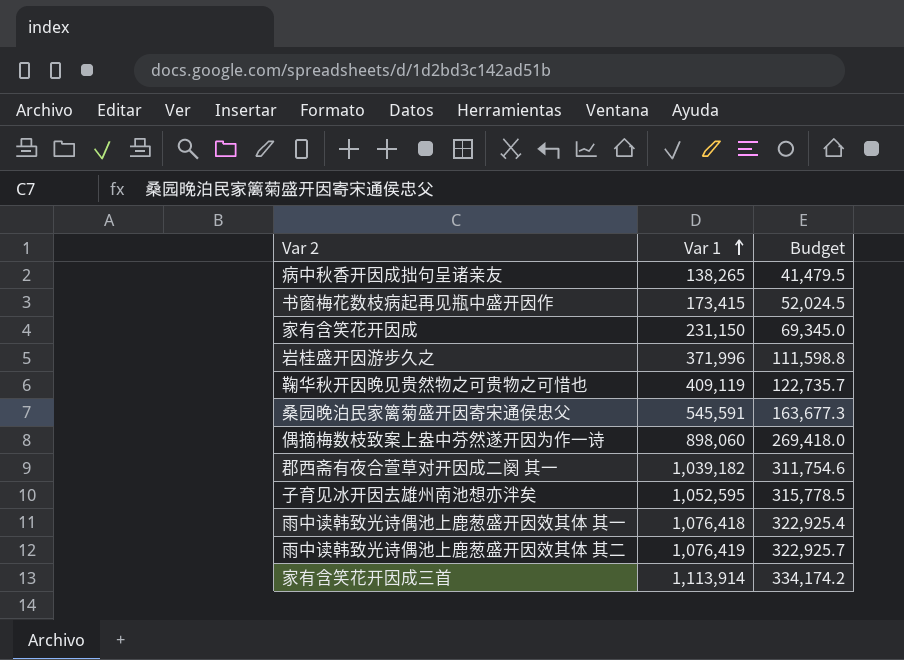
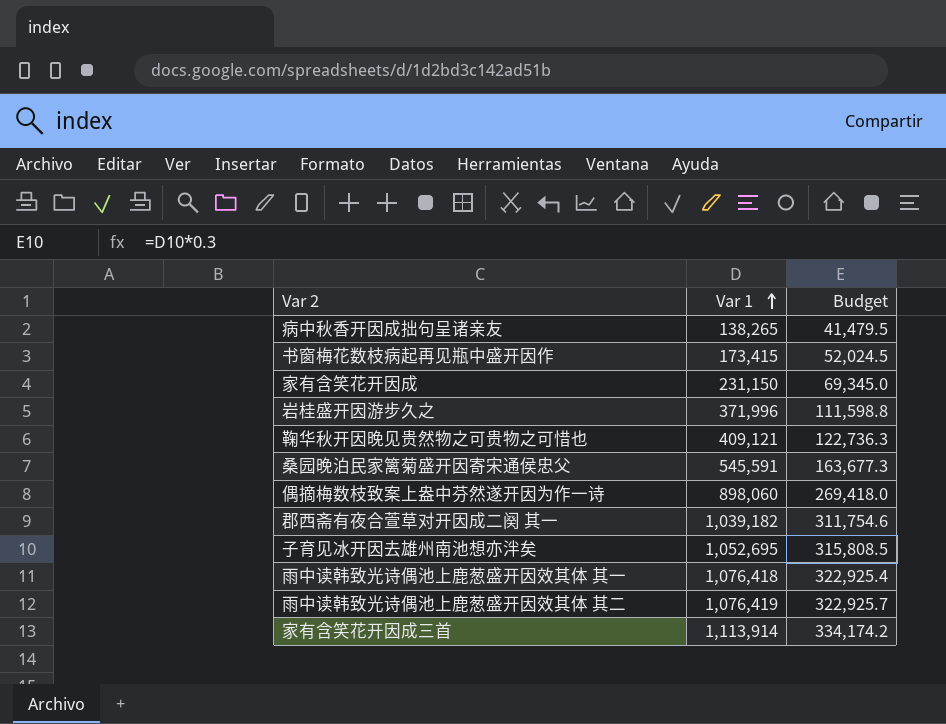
鞠华秋开因晚见贵然物之可贵物之可惜也 | Var 1: 409,119 -> 409,121
鞠华秋开因晚见贵然物之可贵物之可惜也 | Budget: 122,735.7 -> 122,736.3
子育见冰开因去雄州南池想亦泮矣 | Var 1: 1,052,595 -> 1,052,695
子育见冰开因去雄州南池想亦泮矣 | Budget: 315,778.5 -> 315,808.5

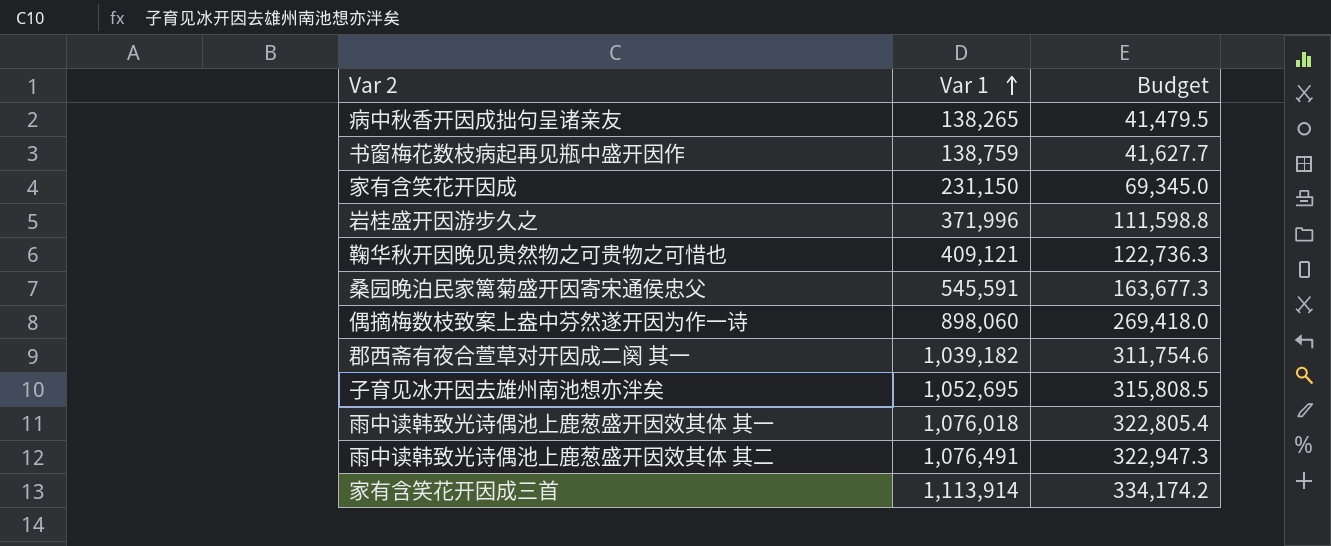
书窗梅花数枝病起再见瓶中盛开因作 | Var 1: 173,415 -> 138,759
书窗梅花数枝病起再见瓶中盛开因作 | Budget: 52,024.5 -> 41,627.7
雨中读韩致光诗偶池上鹿葱盛开因效其体 其一 | Var 1: 1,076,418 -> 1,076,018
雨中读韩致光诗偶池上鹿葱盛开因效其体 其一 | Budget: 322,925.4 -> 322,805.4
雨中读韩致光诗偶池上鹿葱盛开因效其体 其二 | Var 1: 1,076,419 -> 1,076,491
雨中读韩致光诗偶池上鹿葱盛开因效其体 其二 | Budget: 322,925.7 -> 322,947.3

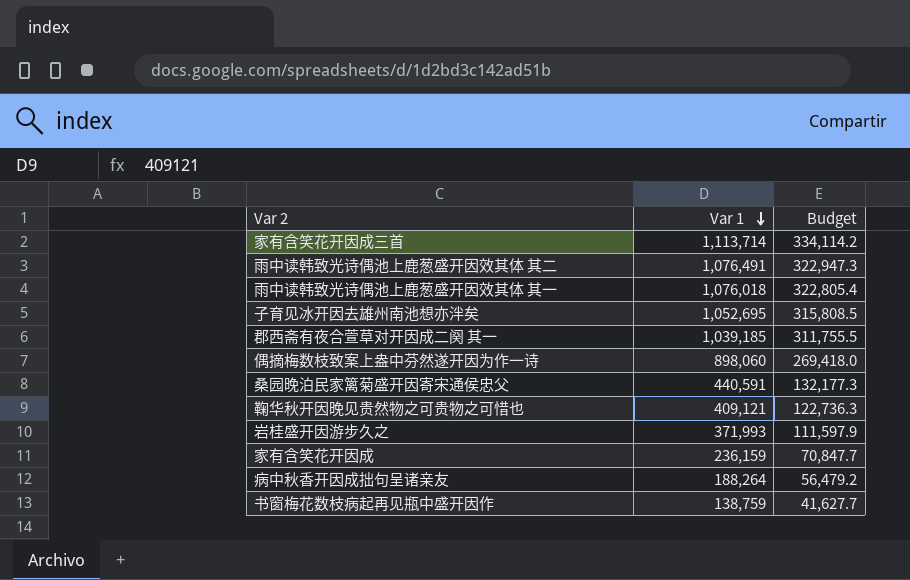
row order: Var 1 ascending -> Var 1 descending
家有含笑花开因成三首 | Var 1: 1,113,914 -> 1,113,714
家有含笑花开因成三首 | Budget: 334,174.2 -> 334,114.2
郡西斋有夜合萱草对开因成二阕 其一 | Var 1: 1,039,182 -> 1,039,185
郡西斋有夜合萱草对开因成二阕 其一 | Budget: 311,754.6 -> 311,755.5
桑园晚泊民家篱菊盛开因寄宋通侯忠父 | Var 1: 545,591 -> 440,591
桑园晚泊民家篱菊盛开因寄宋通侯忠父 | Budget: 163,677.3 -> 132,177.3
岩桂盛开因游步久之 | Var 1: 371,996 -> 371,993
岩桂盛开因游步久之 | Budget: 111,598.8 -> 111,597.9
家有含笑花开因成 | Var 1: 231,150 -> 236,159
家有含笑花开因成 | Budget: 69,345.0 -> 70,847.7
病中秋香开因成拙句呈诸亲友 | Var 1: 138,265 -> 188,264
病中秋香开因成拙句呈诸亲友 | Budget: 41,479.5 -> 56,479.2

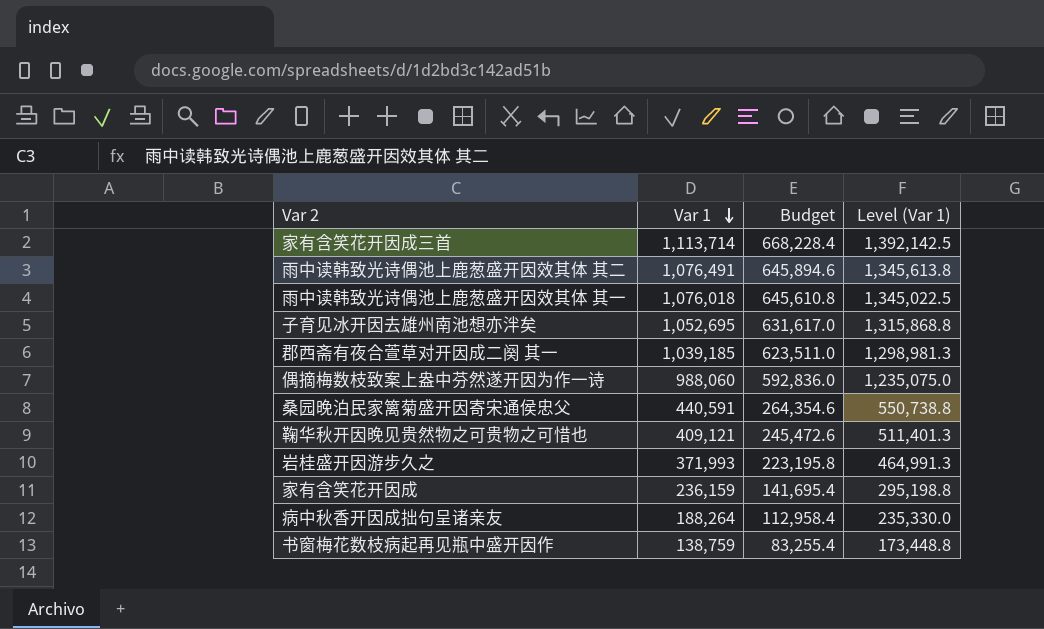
column Budget | formula: [Var 1] * 0.3 -> [Var 1] * 0.6
column Level (Var 1) | formula: none -> [Var 1] * 1.25
偶摘梅数枝致案上盎中芬然遂开因为作一诗 | Var 1: 898,060 -> 988,060

